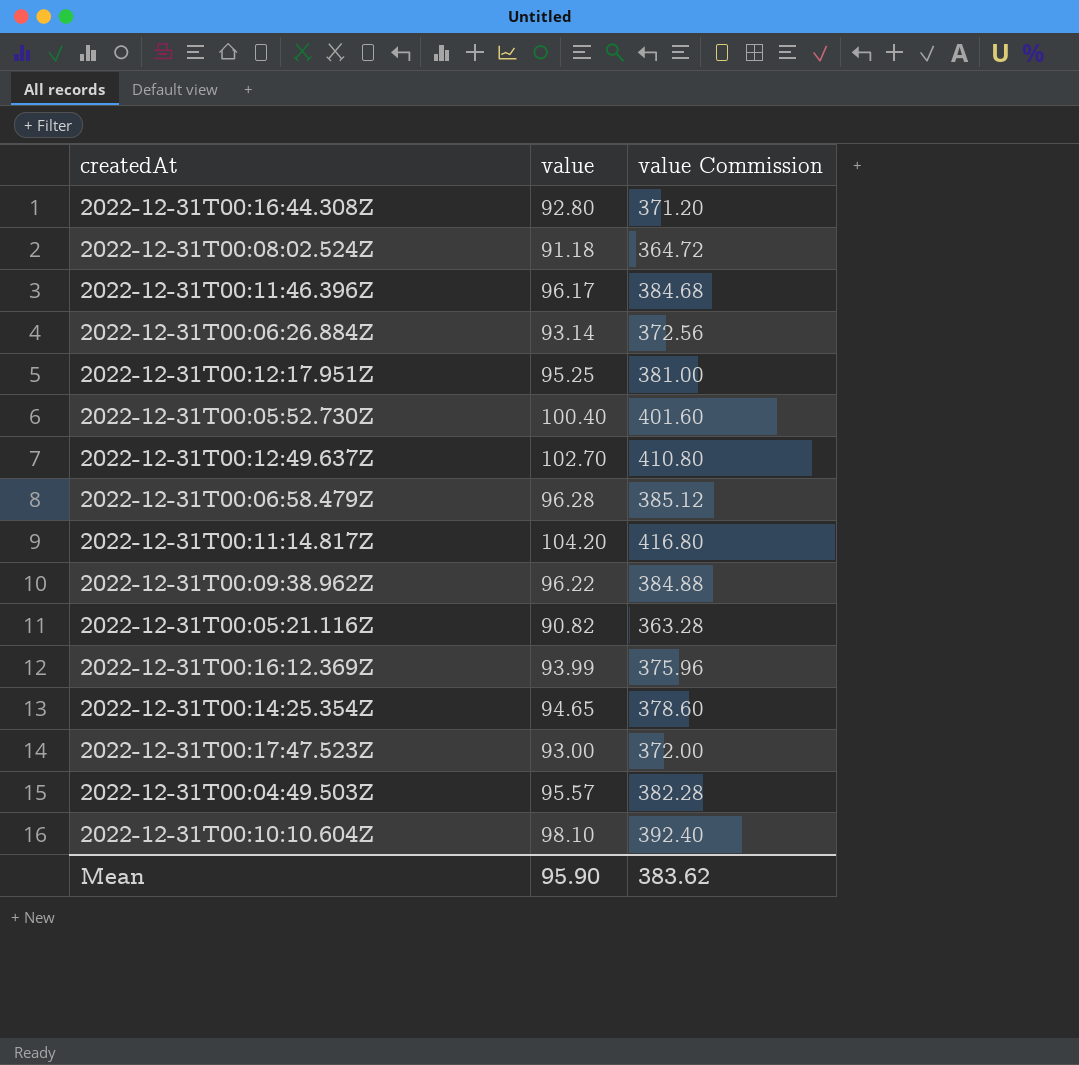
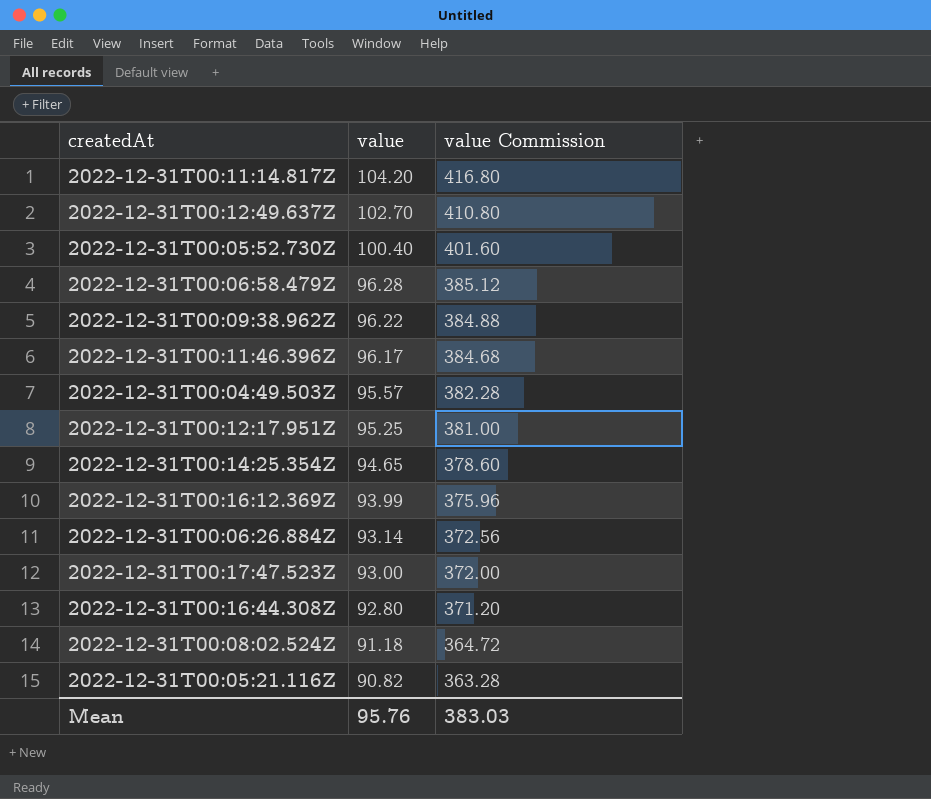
row order: none -> value descending
row 2022-12-31T00:10:10.604Z: 98.10 | 392.40 -> none
Mean | value: 95.90 -> 95.76
Mean | value Commission: 383.62 -> 383.03

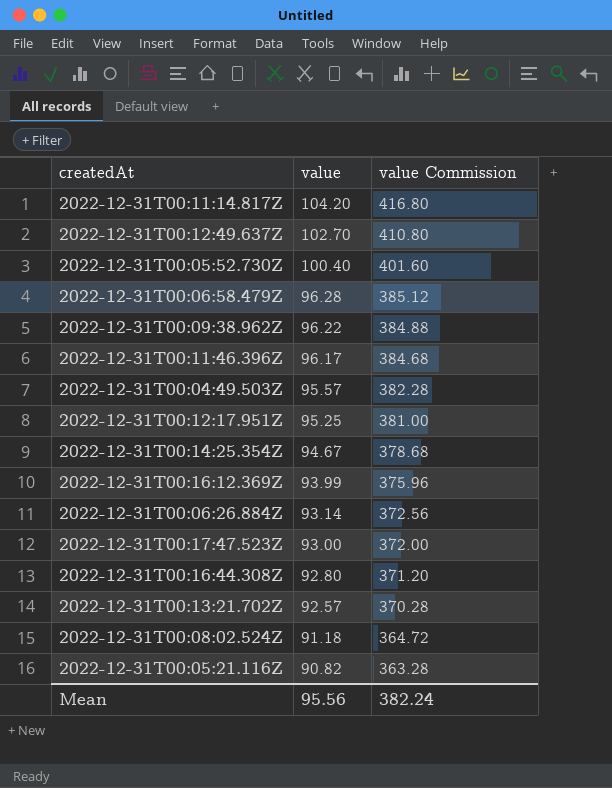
2022-12-31T00:14:25.354Z | value: 94.65 -> 94.67
2022-12-31T00:14:25.354Z | value Commission: 378.60 -> 378.68
row 2022-12-31T00:13:21.702Z: none -> 92.57 | 370.28
Mean | value: 95.76 -> 95.56
Mean | value Commission: 383.03 -> 382.24

